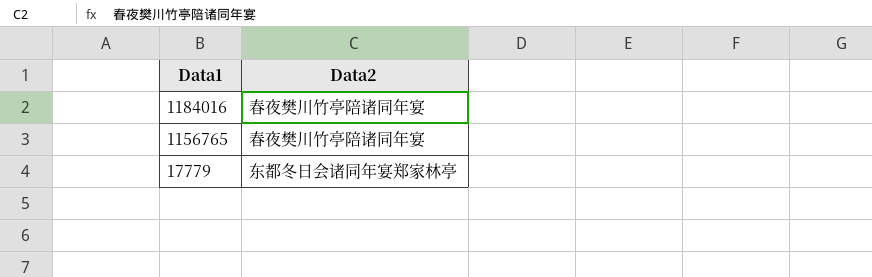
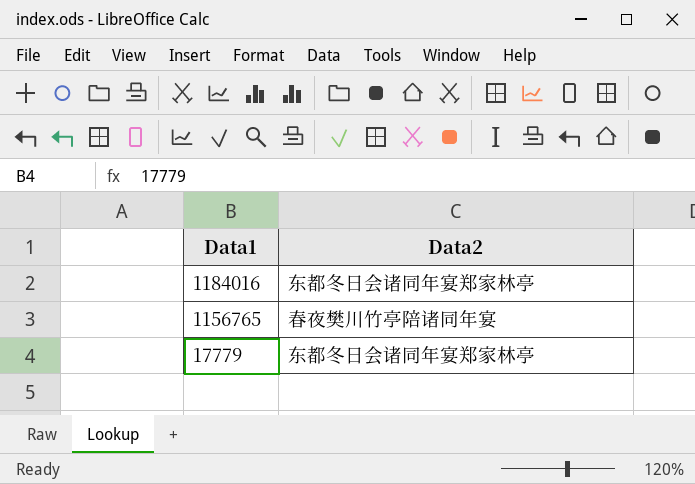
1184016 | Data2: 春夜樊川竹亭陪诸同年宴 -> 东都冬日会诸同年宴郑家林亭

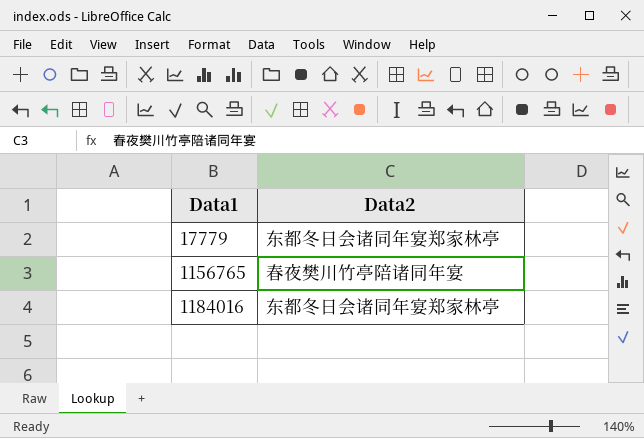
row order: Data1 descending -> Data1 ascending

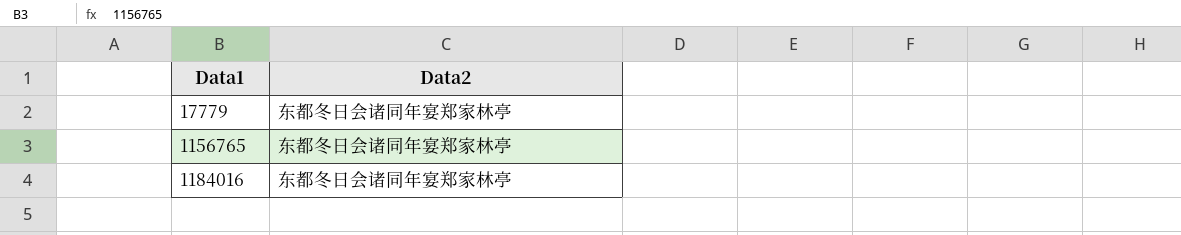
1156765 | Data2: 春夜樊川竹亭陪诸同年宴 -> 东都冬日会诸同年宴郑家林亭

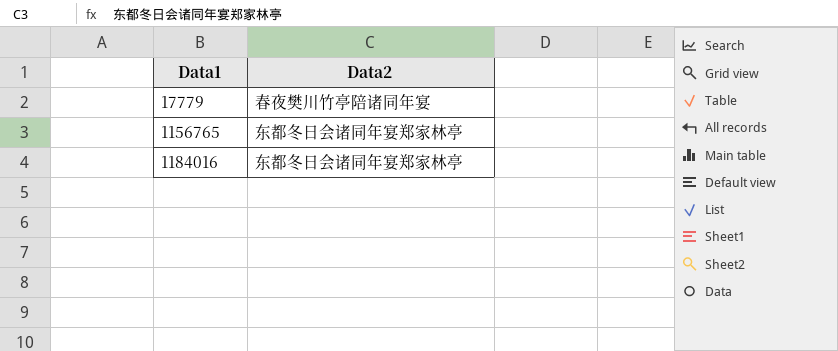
17779 | Data2: 东都冬日会诸同年宴郑家林亭 -> 春夜樊川竹亭陪诸同年宴

